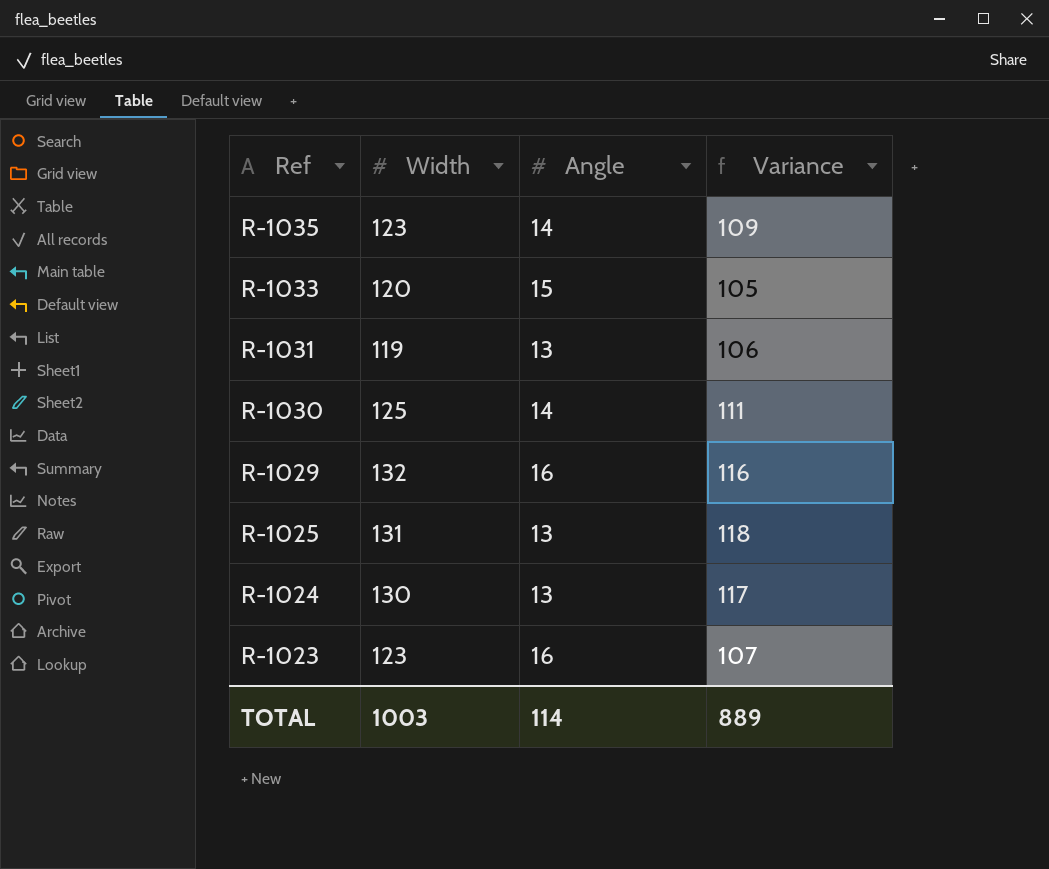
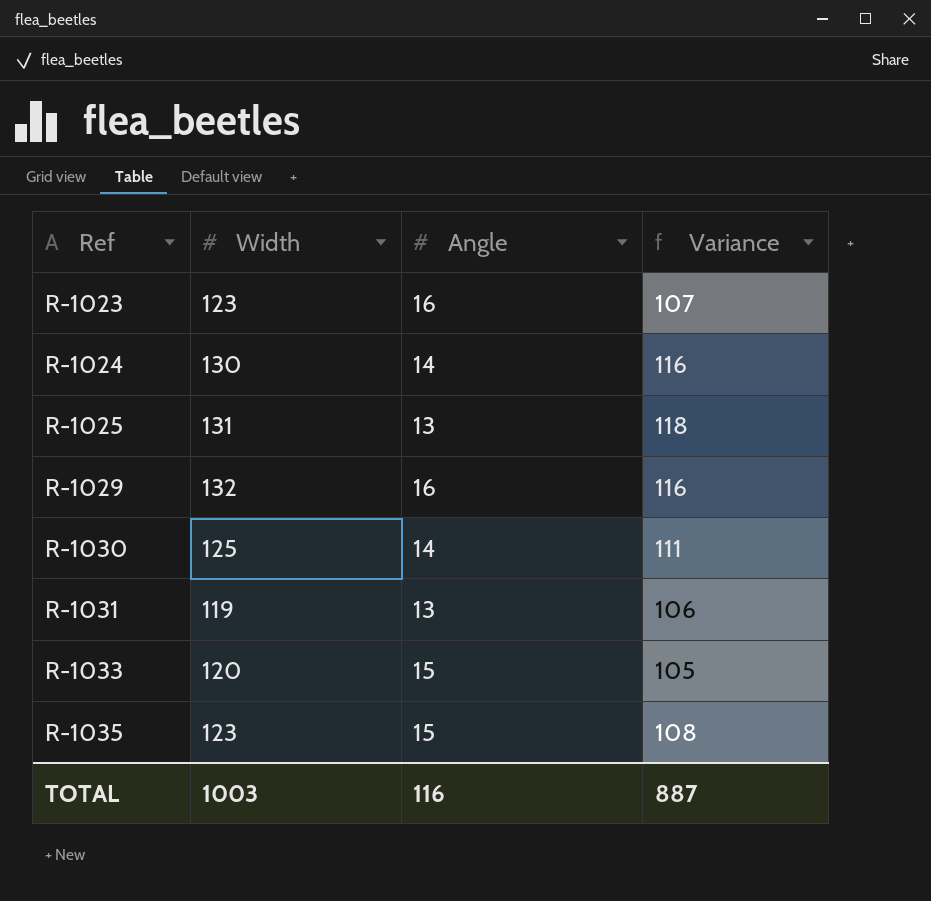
row order: Ref descending -> Ref ascending
R-1024 | Angle: 13 -> 14
R-1024 | Variance: 117 -> 116
R-1035 | Angle: 14 -> 15
R-1035 | Variance: 109 -> 108
TOTAL | Angle: 114 -> 116
TOTAL | Variance: 889 -> 887

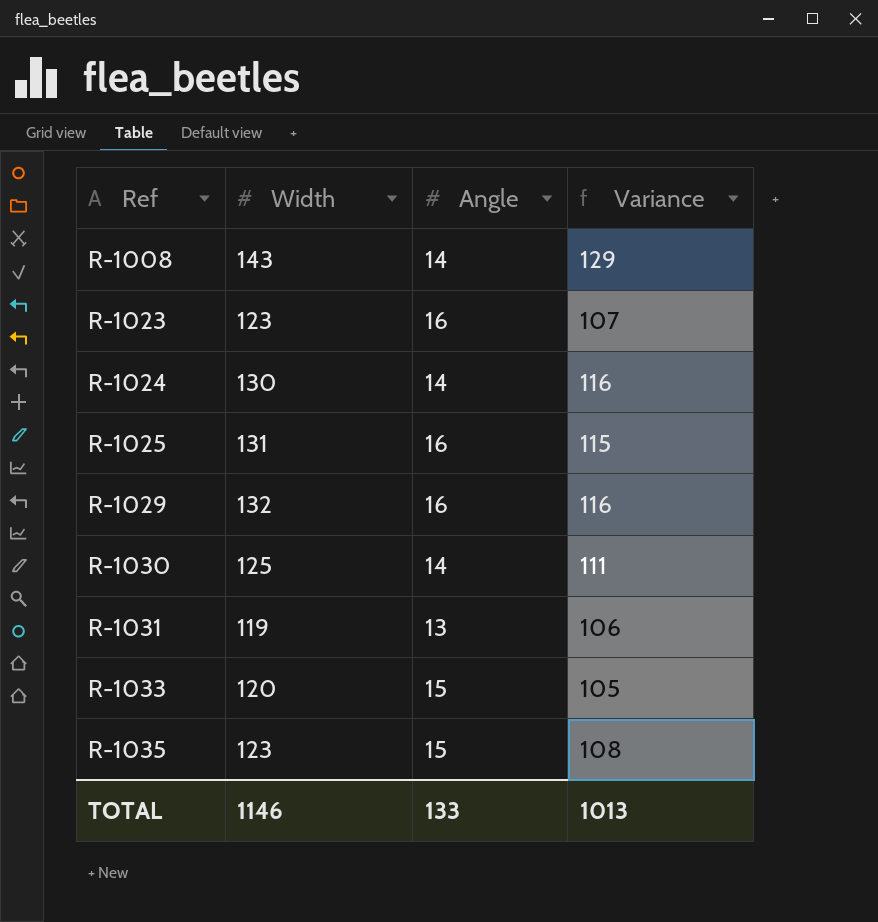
row R-1008: none -> 143 | 14 | 129
R-1025 | Angle: 13 -> 16
R-1025 | Variance: 118 -> 115
TOTAL | Width: 1003 -> 1146
TOTAL | Angle: 116 -> 133
TOTAL | Variance: 887 -> 1013

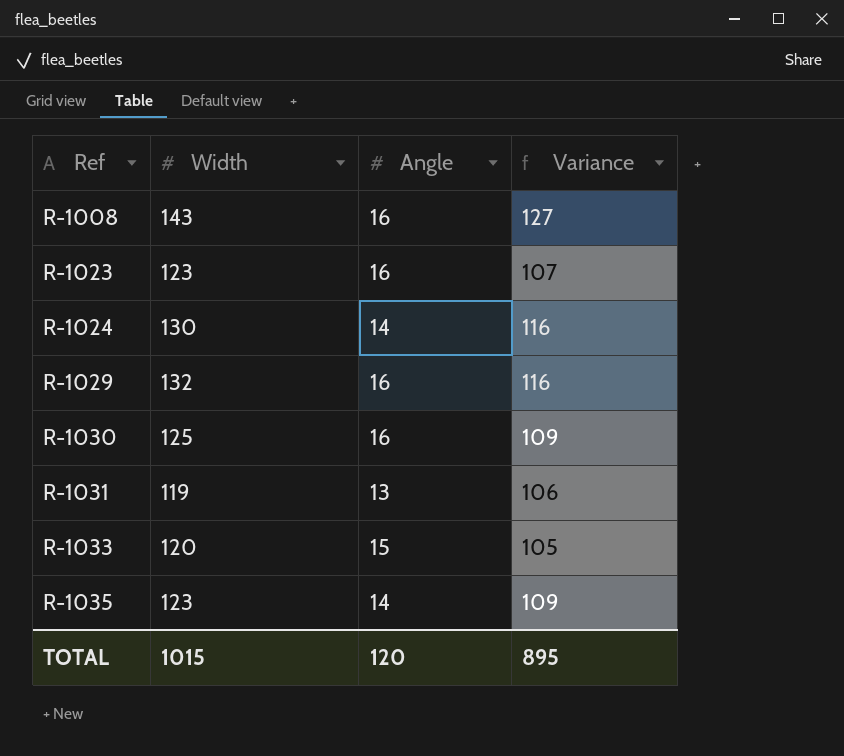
row R-1025: 131 | 16 | 115 -> none
R-1008 | Angle: 14 -> 16
R-1008 | Variance: 129 -> 127
R-1030 | Angle: 14 -> 16
R-1030 | Variance: 111 -> 109
R-1035 | Angle: 15 -> 14
R-1035 | Variance: 108 -> 109
TOTAL | Width: 1146 -> 1015
TOTAL | Angle: 133 -> 120
TOTAL | Variance: 1013 -> 895

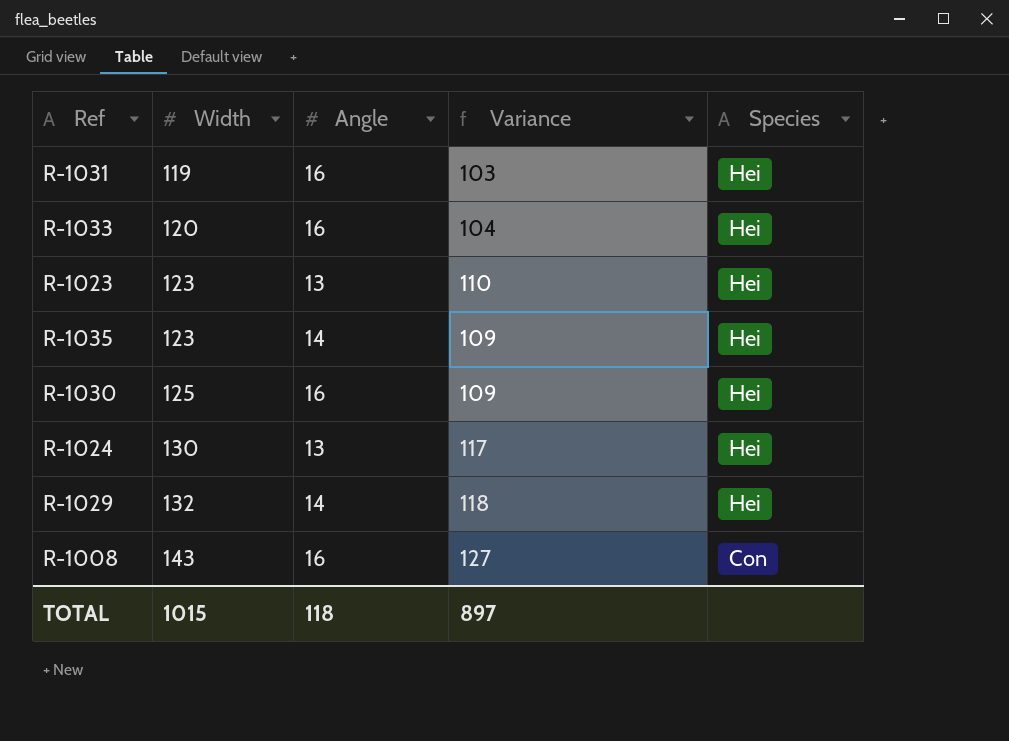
row order: Ref ascending -> Width ascending
column Species | position: none -> 5
R-1031 | Angle: 13 -> 16
R-1031 | Variance: 106 -> 103
R-1033 | Angle: 15 -> 16
R-1033 | Variance: 105 -> 104
R-1023 | Angle: 16 -> 13
R-1023 | Variance: 107 -> 110
R-1024 | Angle: 14 -> 13
R-1024 | Variance: 116 -> 117
R-1029 | Angle: 16 -> 14
R-1029 | Variance: 116 -> 118
TOTAL | Angle: 120 -> 118
TOTAL | Variance: 895 -> 897

